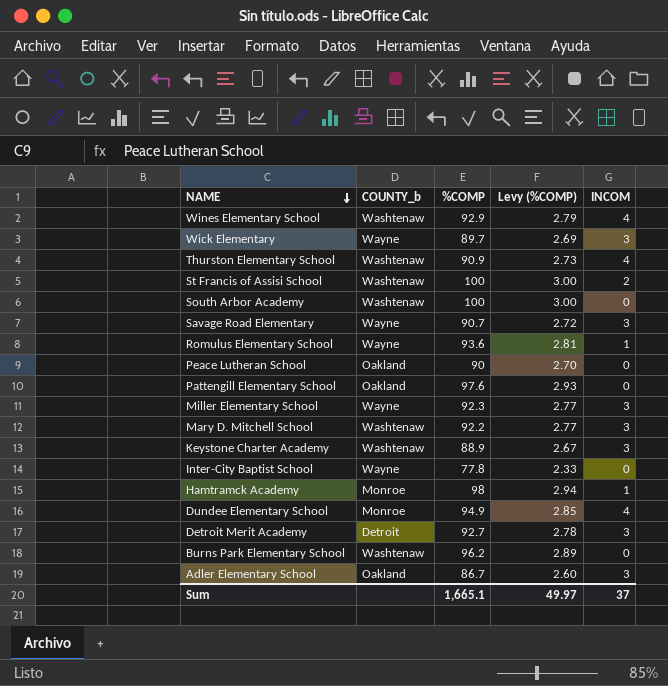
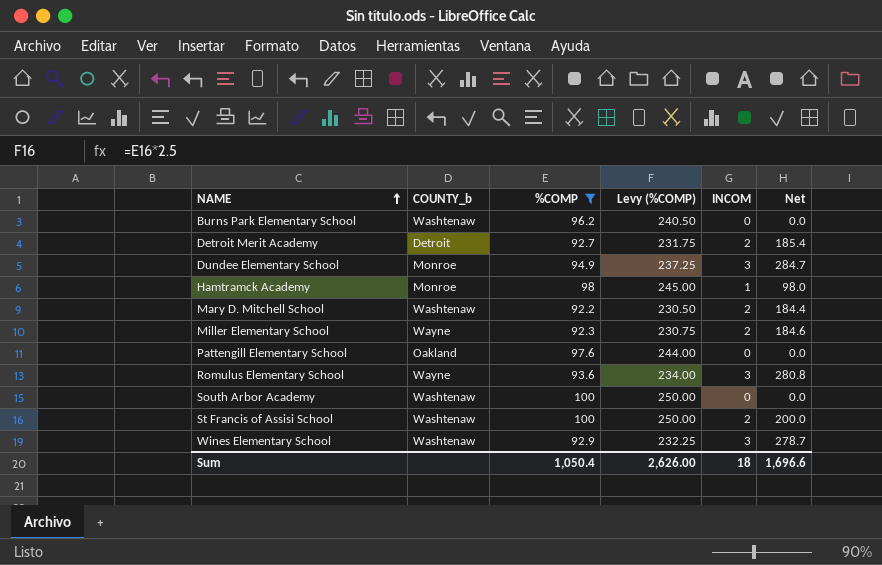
filter: none -> %COMP >= 92.2
row order: NAME descending -> NAME ascending
column Levy (%COMP) | formula: [%COMP] * 0.03 -> [%COMP] * 2.5
column Net | formula: none -> [%COMP] * [INCOM]
Detroit Merit Academy | INCOM: 3 -> 2
Dundee Elementary School | INCOM: 4 -> 3
Mary D. Mitchell School | INCOM: 3 -> 2
Miller Elementary School | INCOM: 3 -> 2
Romulus Elementary School | INCOM: 1 -> 3
Wines Elementary School | INCOM: 4 -> 3
Sum | %COMP: 1,665.1 -> 1,050.4
Sum | Levy (%COMP): 49.97 -> 2,626.00
Sum | INCOM: 37 -> 18

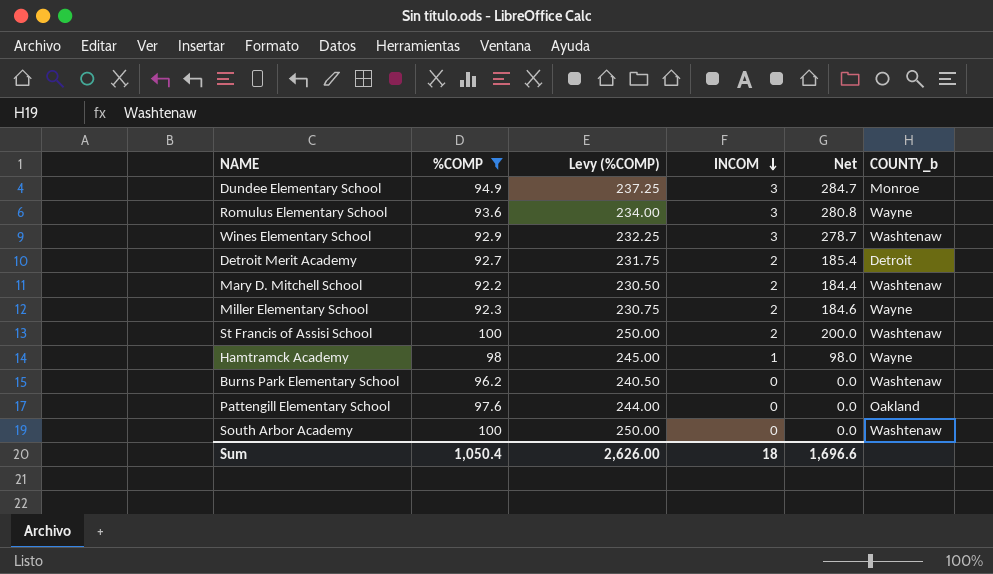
row order: NAME ascending -> INCOM descending
column COUNTY_b | position: 2 -> 6
Hamtramck Academy | COUNTY_b: Monroe -> Wayne

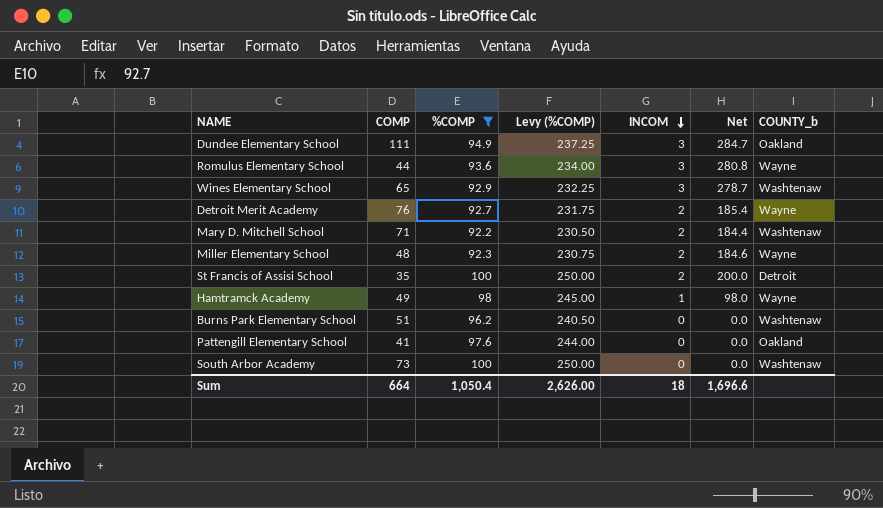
column COMP | position: none -> 2
Dundee Elementary School | COUNTY_b: Monroe -> Oakland
Detroit Merit Academy | COUNTY_b: Detroit -> Wayne
St Francis of Assisi School | COUNTY_b: Washtenaw -> Detroit

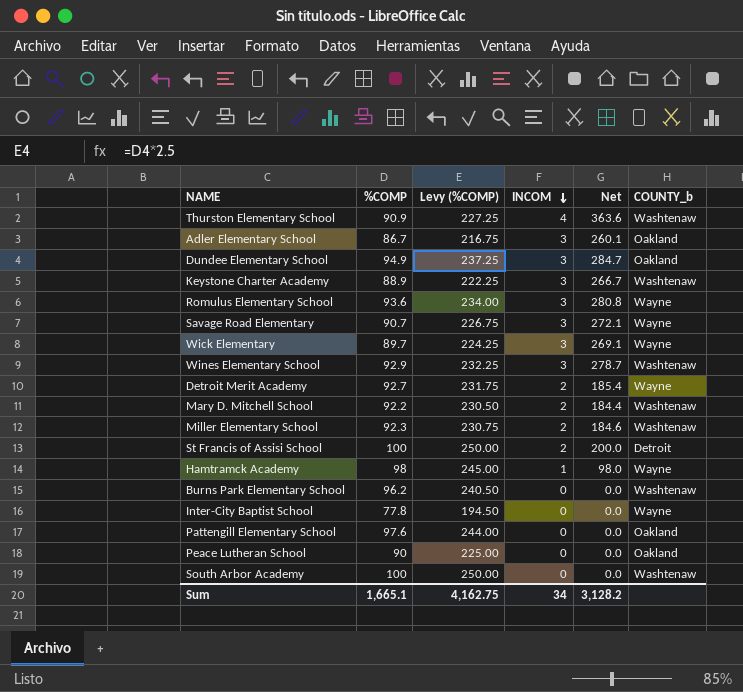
filter: %COMP >= 92.2 -> none
column COMP | position: 2 -> none
Miller Elementary School | COUNTY_b: Wayne -> Washtenaw
Sum | %COMP: 1,050.4 -> 1,665.1
Sum | Levy (%COMP): 2,626.00 -> 4,162.75
Sum | INCOM: 18 -> 34
Sum | Net: 1,696.6 -> 3,128.2

